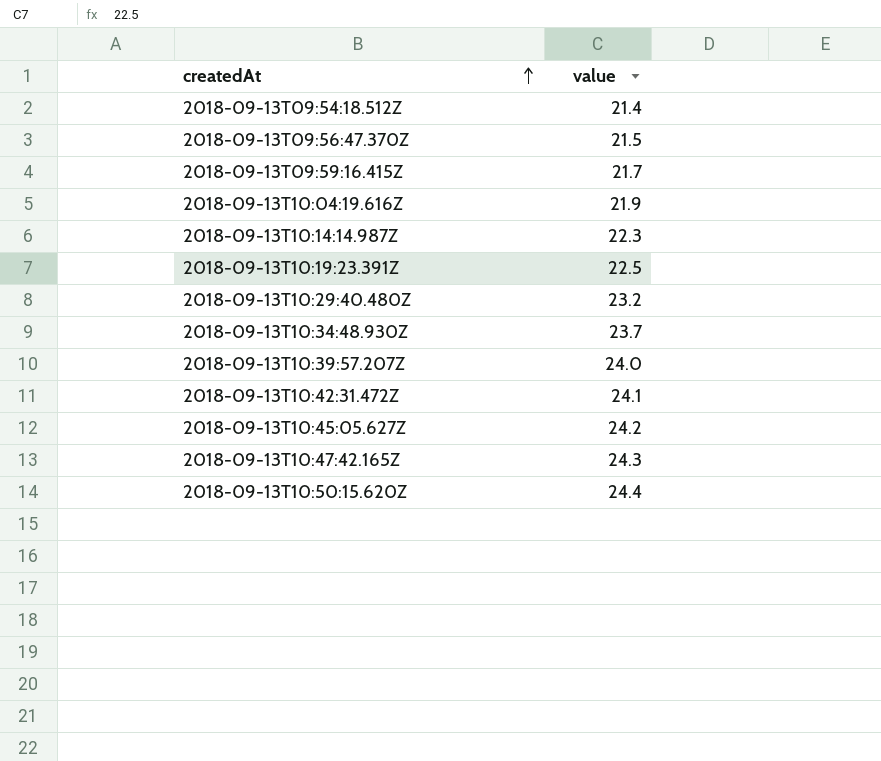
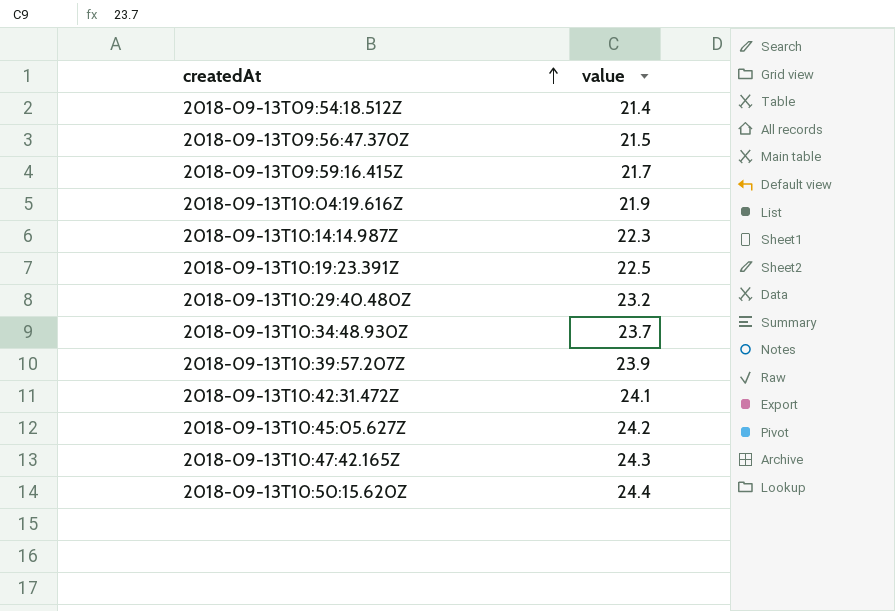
2018-09-13T10:39:57.207Z | value: 24.0 -> 23.9

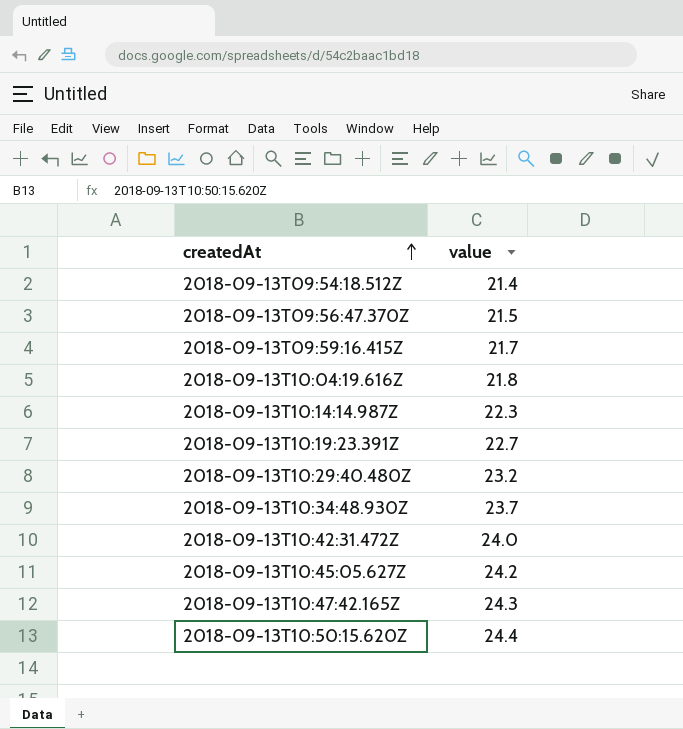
row 2018-09-13T10:39:57.207Z: 23.9 -> none
2018-09-13T10:04:19.616Z | value: 21.9 -> 21.8
2018-09-13T10:19:23.391Z | value: 22.5 -> 22.7
2018-09-13T10:42:31.472Z | value: 24.1 -> 24.0

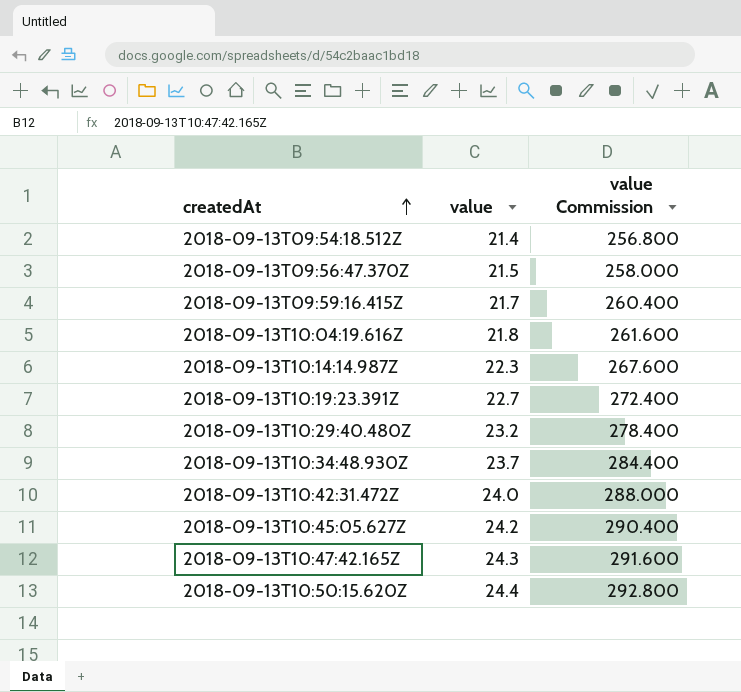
column value Commission | formula: none -> [value] * 12

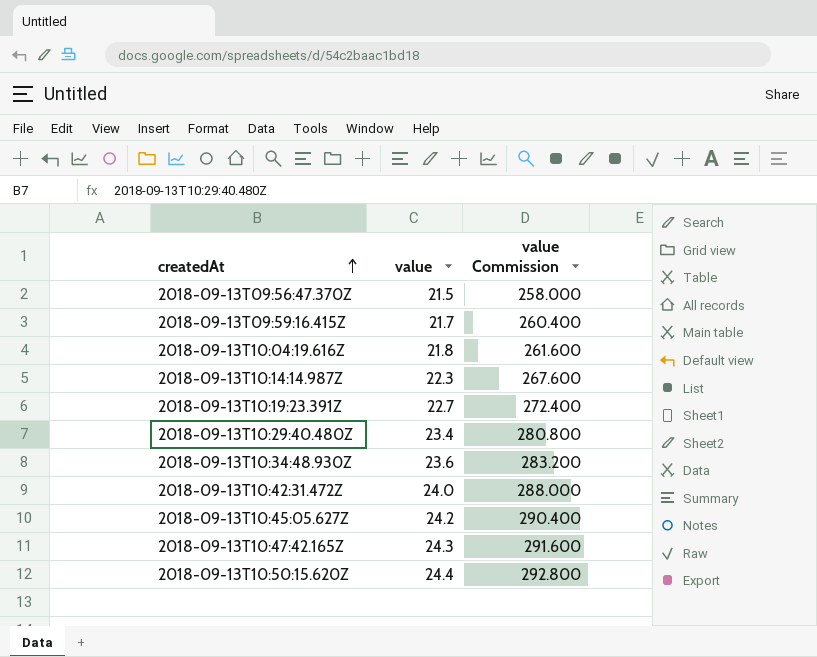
row 2018-09-13T09:54:18.512Z: 21.4 | 256.800 -> none
2018-09-13T10:29:40.480Z | value: 23.2 -> 23.4
2018-09-13T10:29:40.480Z | value Commission: 278.400 -> 280.800
2018-09-13T10:34:48.930Z | value: 23.7 -> 23.6
2018-09-13T10:34:48.930Z | value Commission: 284.400 -> 283.200

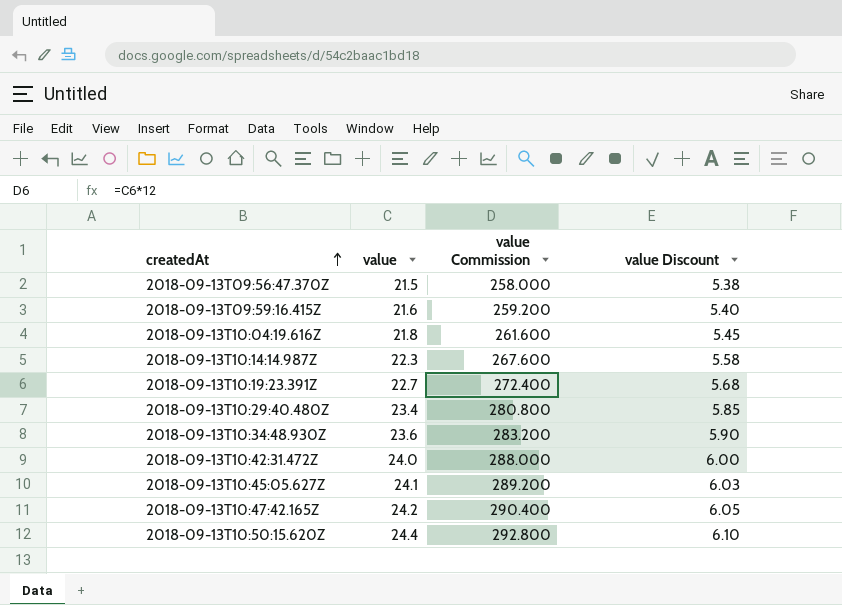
column value Discount | formula: none -> [value] * 0.25
2018-09-13T09:59:16.415Z | value: 21.7 -> 21.6
2018-09-13T09:59:16.415Z | value Commission: 260.400 -> 259.200
2018-09-13T10:45:05.627Z | value: 24.2 -> 24.1
2018-09-13T10:45:05.627Z | value Commission: 290.400 -> 289.200
2018-09-13T10:47:42.165Z | value: 24.3 -> 24.2
2018-09-13T10:47:42.165Z | value Commission: 291.600 -> 290.400

